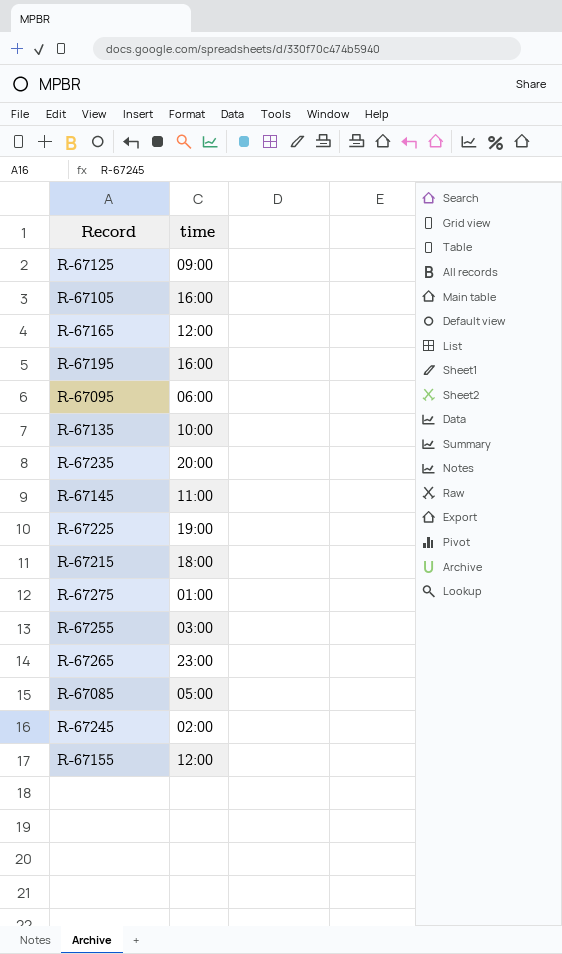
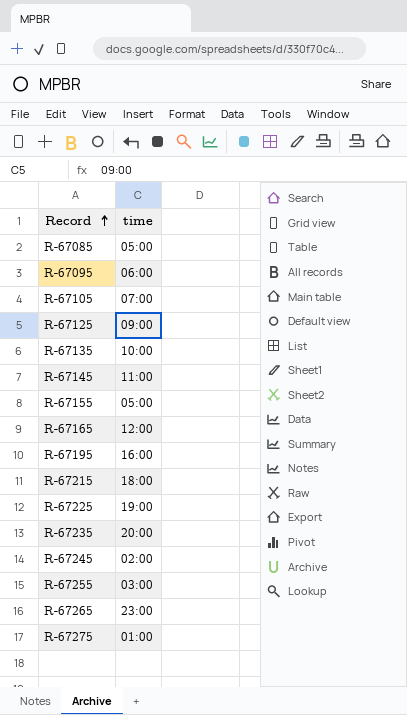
row order: none -> Record ascending
R-67105 | time: 16:00 -> 07:00
R-67155 | time: 12:00 -> 05:00

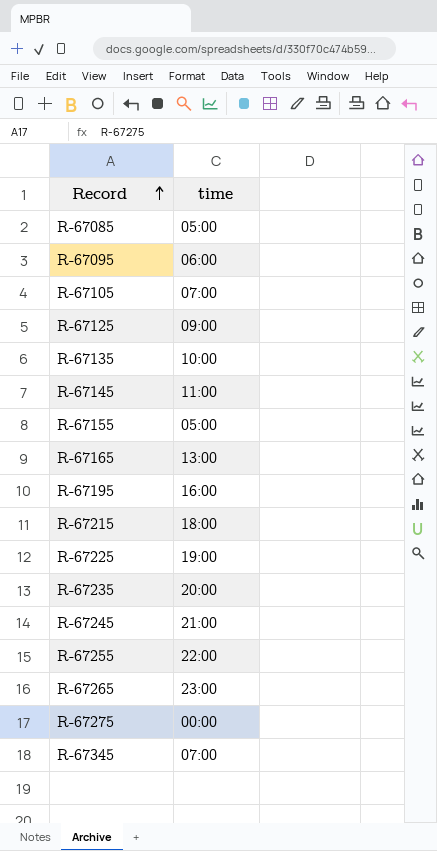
R-67165 | time: 12:00 -> 13:00
R-67245 | time: 02:00 -> 21:00
R-67255 | time: 03:00 -> 22:00
R-67275 | time: 01:00 -> 00:00
row R-67345: none -> 07:00

